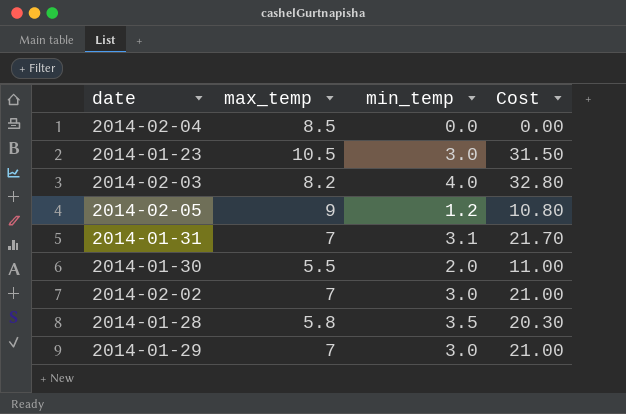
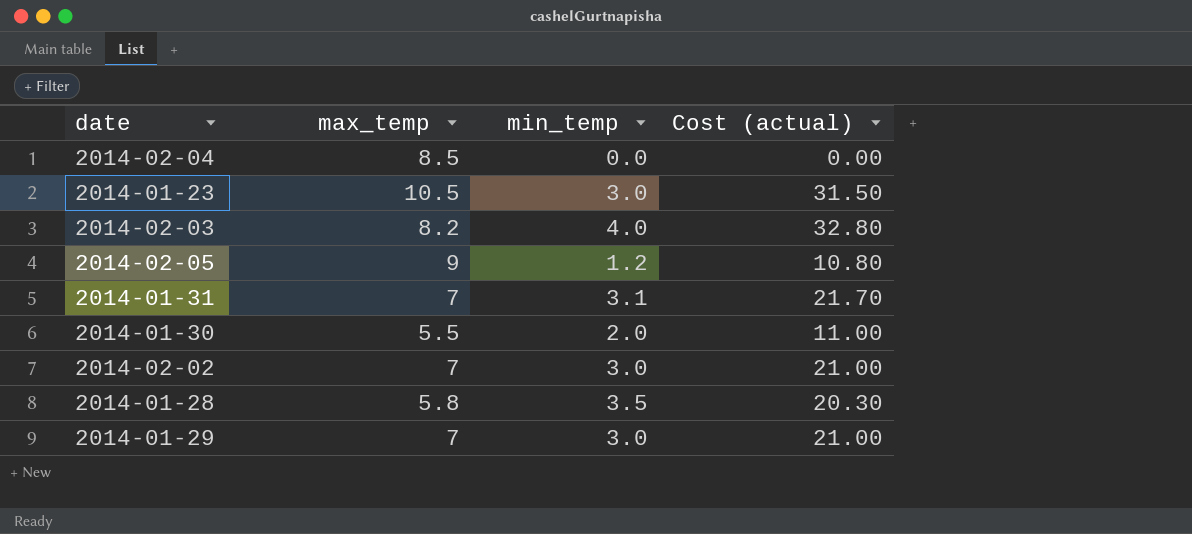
column name: Cost -> Cost (actual)

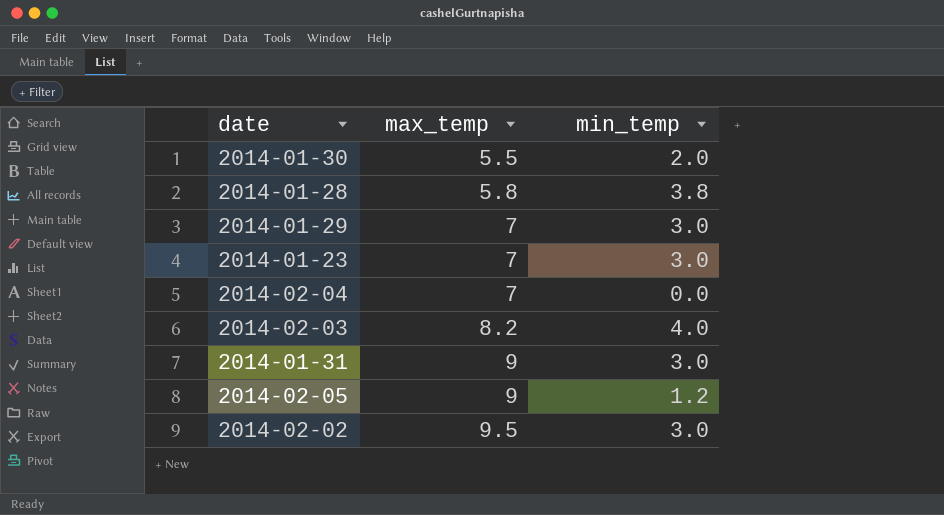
row order: none -> max_temp ascending
column Cost (actual) | formula: [max_temp] * [min_temp] -> none
2014-01-28 | min_temp: 3.5 -> 3.8
2014-01-23 | max_temp: 10.5 -> 7
2014-02-04 | max_temp: 8.5 -> 7
2014-01-31 | max_temp: 7 -> 9
2014-01-31 | min_temp: 3.1 -> 3.0
2014-02-02 | max_temp: 7 -> 9.5

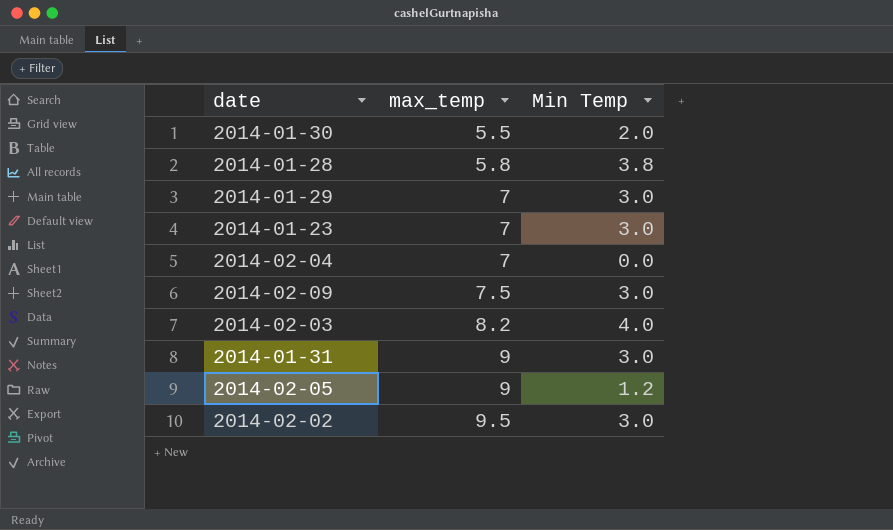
column name: min_temp -> Min Temp
row 2014-02-09: none -> 7.5 | 3.0

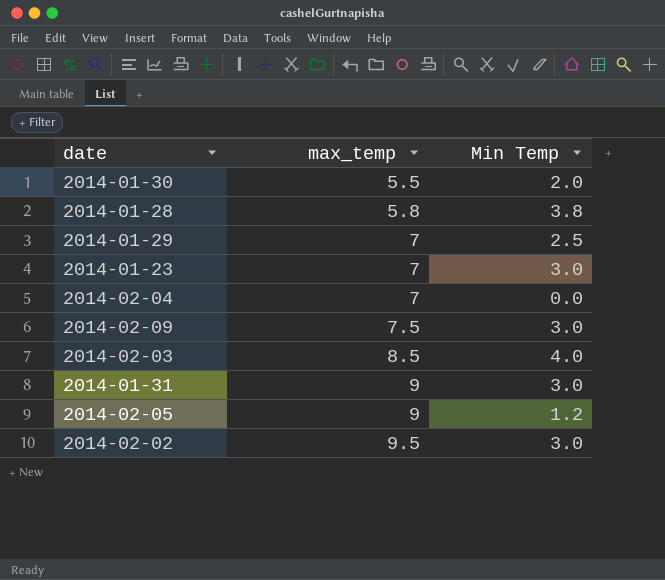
2014-01-29 | Min Temp: 3.0 -> 2.5
2014-02-03 | max_temp: 8.2 -> 8.5

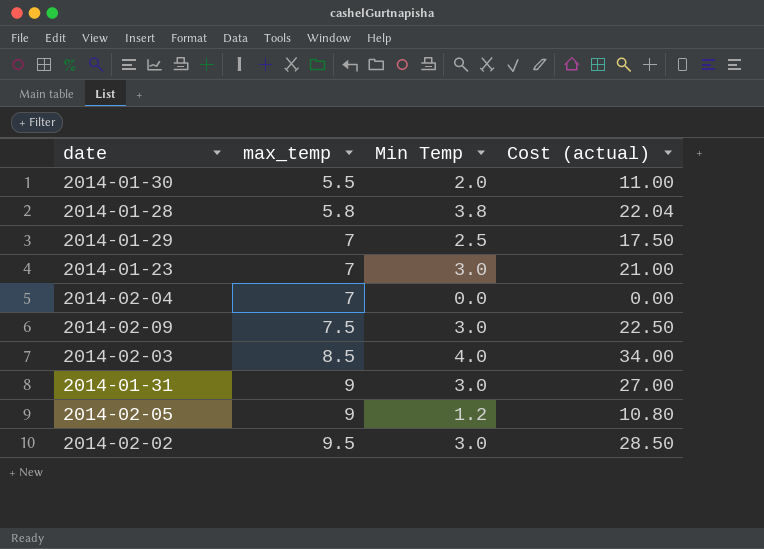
column Cost (actual) | formula: none -> [max_temp] * [Min Temp]

